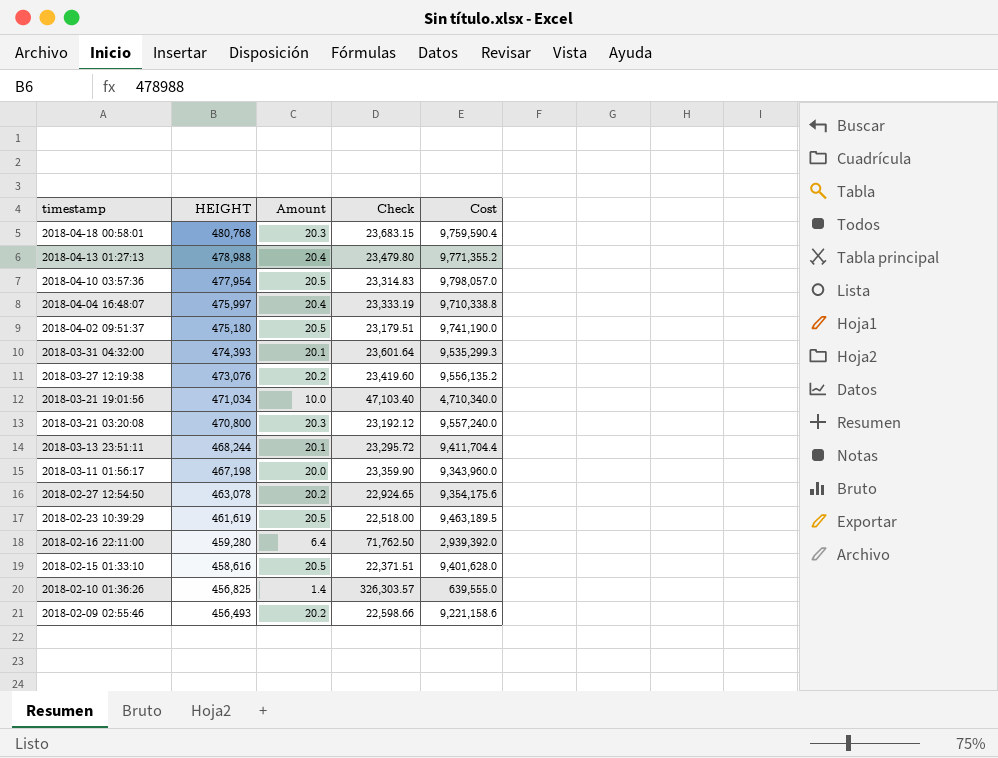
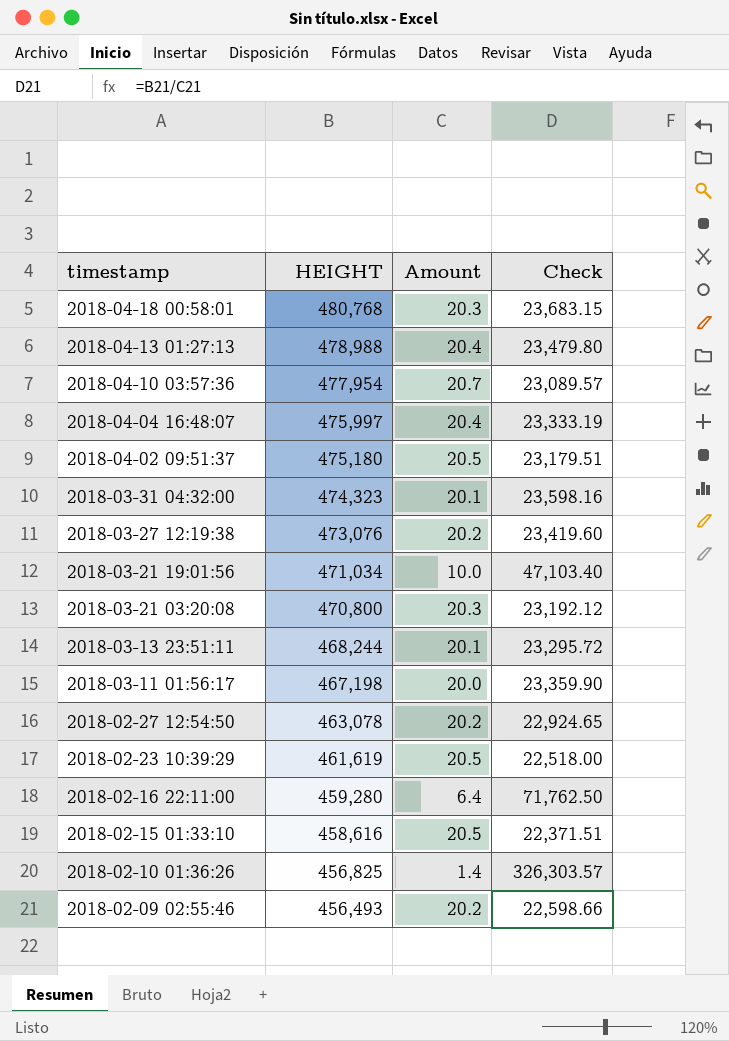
column Cost | formula: [HEIGHT] * [Amount] -> none
2018-04-10 03:57:36 | Amount: 20.5 -> 20.7
2018-04-10 03:57:36 | Check: 23,314.83 -> 23,089.57
2018-03-31 04:32:00 | HEIGHT: 474,393 -> 474,323
2018-03-31 04:32:00 | Check: 23,601.64 -> 23,598.16

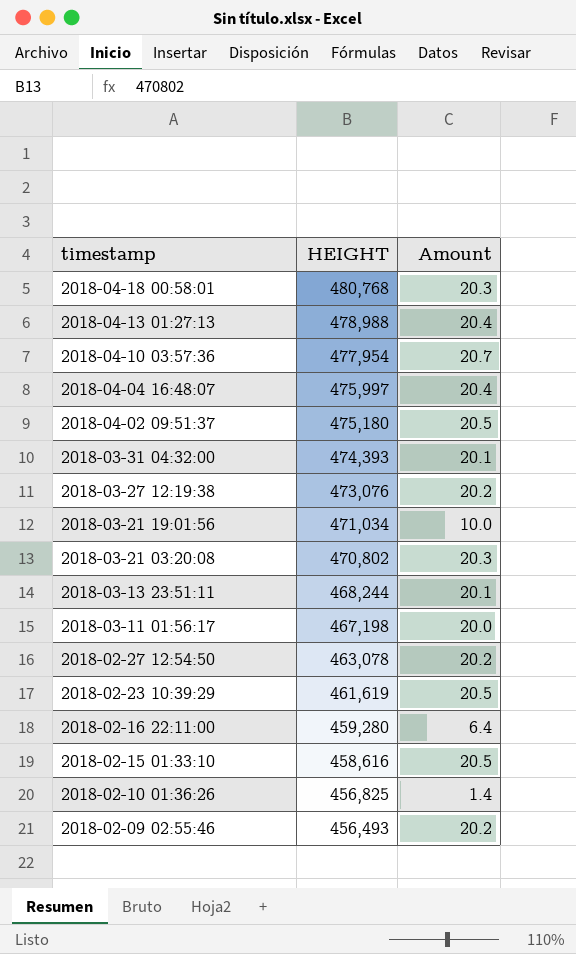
column Check | formula: [HEIGHT] / [Amount] -> none
2018-03-31 04:32:00 | HEIGHT: 474,323 -> 474,393
2018-03-21 03:20:08 | HEIGHT: 470,800 -> 470,802

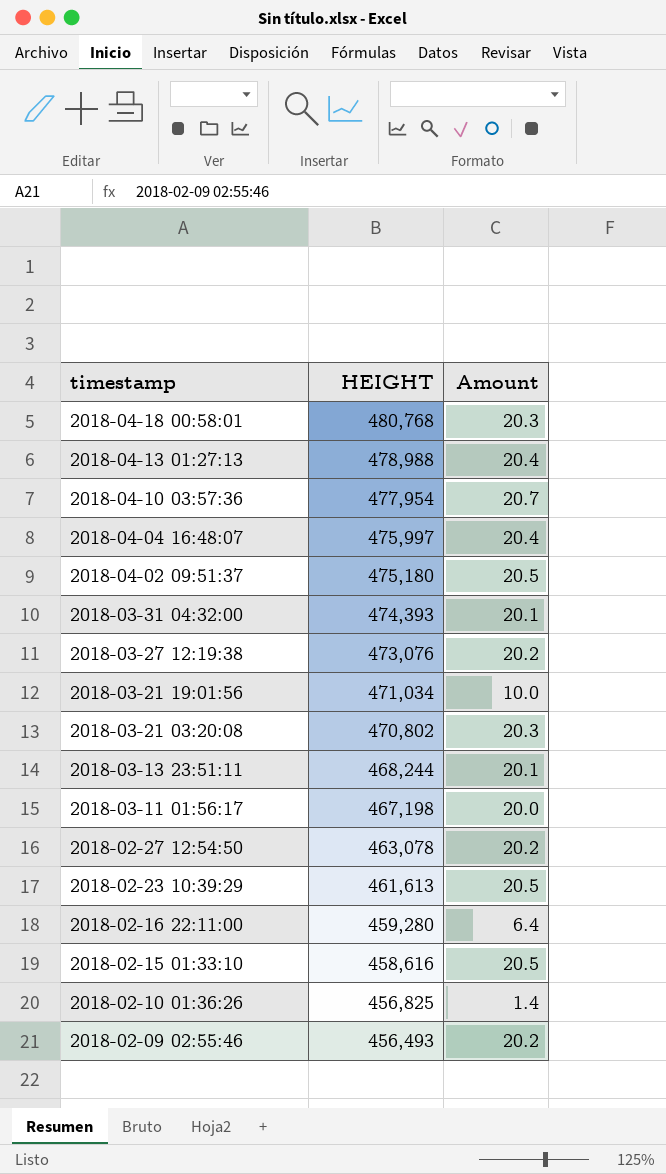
2018-02-23 10:39:29 | HEIGHT: 461,619 -> 461,613

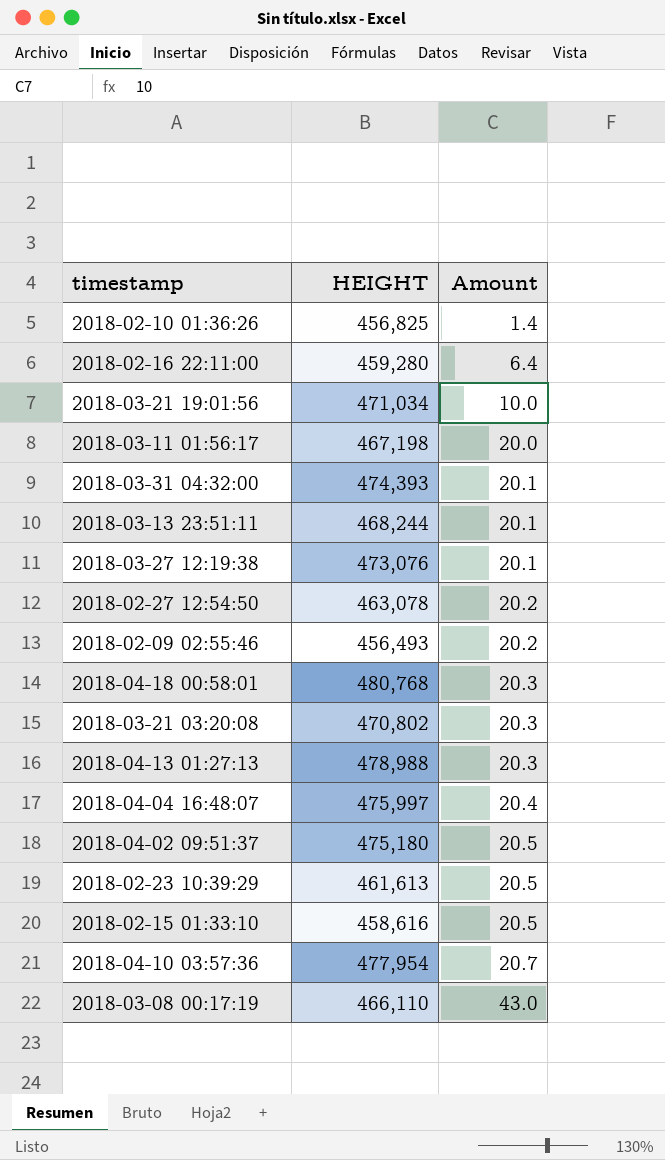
row order: timestamp descending -> Amount ascending
2018-03-27 12:19:38 | Amount: 20.2 -> 20.1
2018-04-13 01:27:13 | Amount: 20.4 -> 20.3
row 2018-03-08 00:17:19: none -> 466,110 | 43.0

